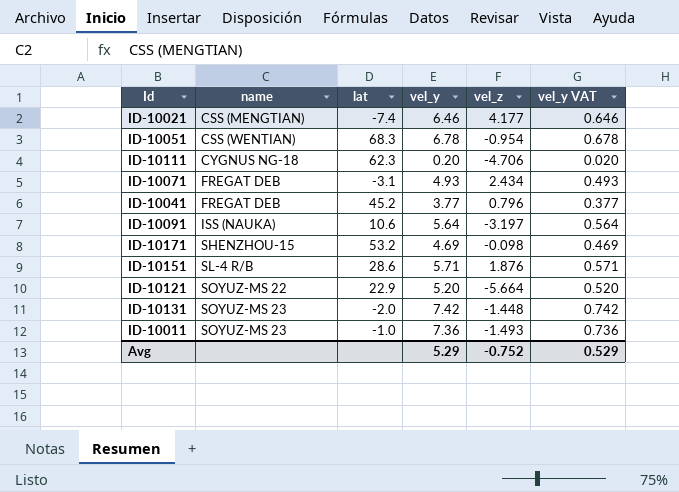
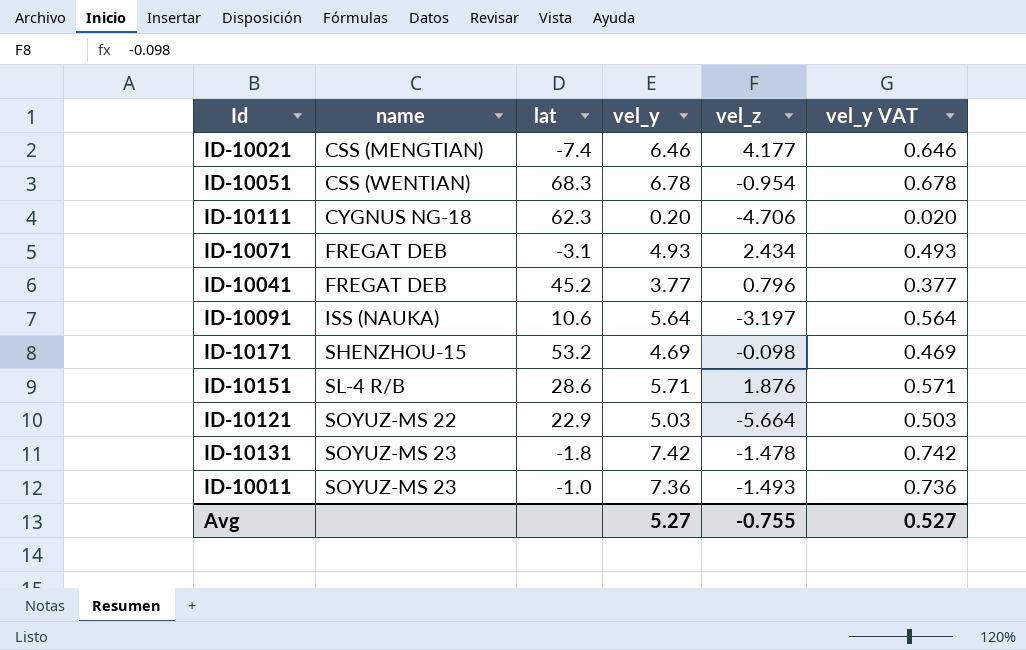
ID-10121 | vel_y: 5.20 -> 5.03
ID-10121 | vel_y VAT: 0.520 -> 0.503
ID-10131 | lat: -2.0 -> -1.8
ID-10131 | vel_z: -1.448 -> -1.478
Avg | vel_y: 5.29 -> 5.27
Avg | vel_z: -0.752 -> -0.755
Avg | vel_y VAT: 0.529 -> 0.527

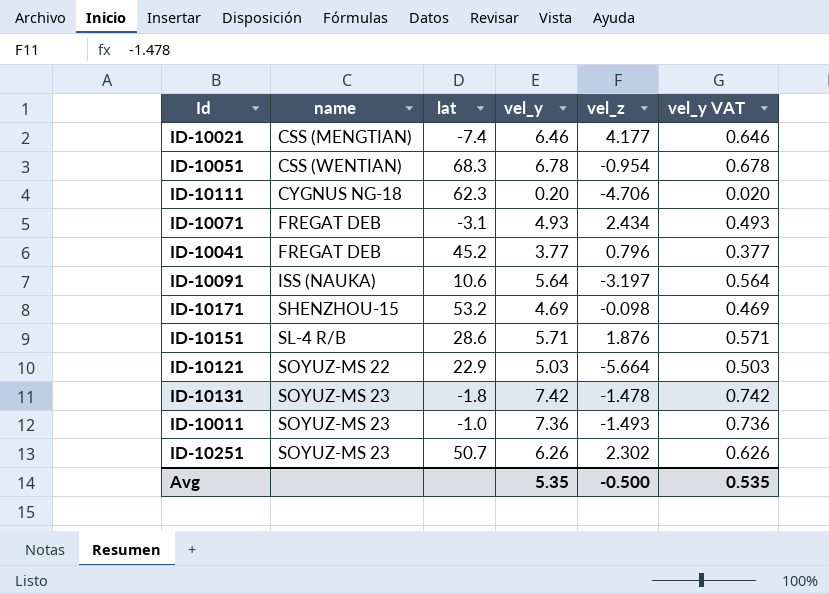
row ID-10251: none -> SOYUZ-MS 23 | 50.7 | 6.26 | 2.302 | 0.626
Avg | vel_y: 5.27 -> 5.35
Avg | vel_z: -0.755 -> -0.500
Avg | vel_y VAT: 0.527 -> 0.535

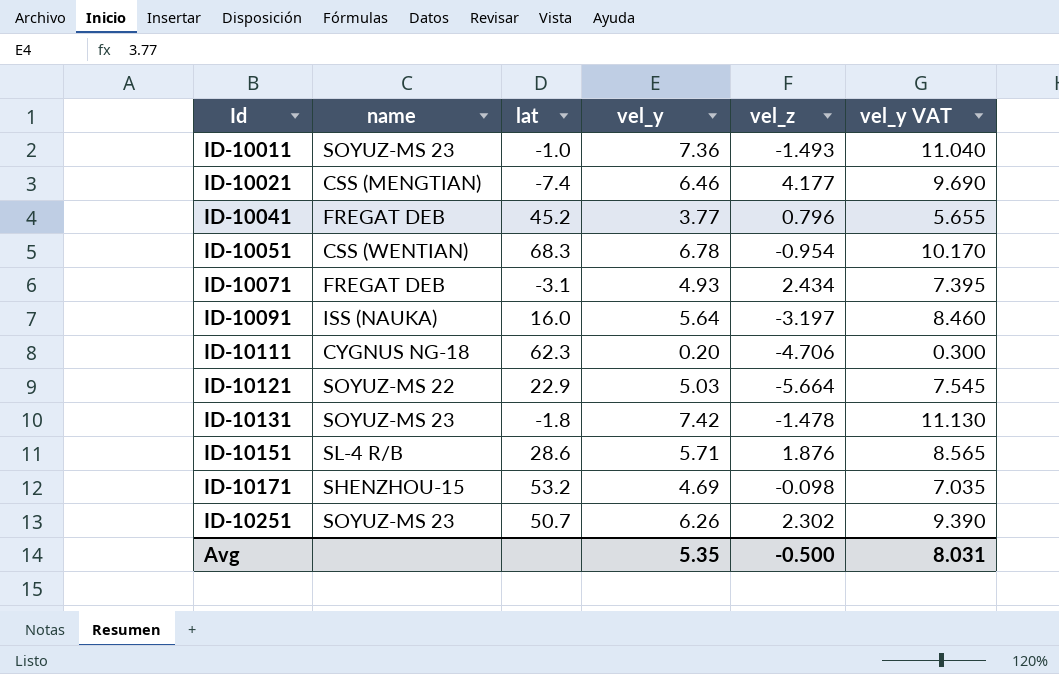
row order: name ascending -> Id ascending
column vel_y VAT | formula: [vel_y] * 0.1 -> [vel_y] * 1.5
ID-10091 | lat: 10.6 -> 16.0
Avg | vel_y VAT: 0.535 -> 8.031

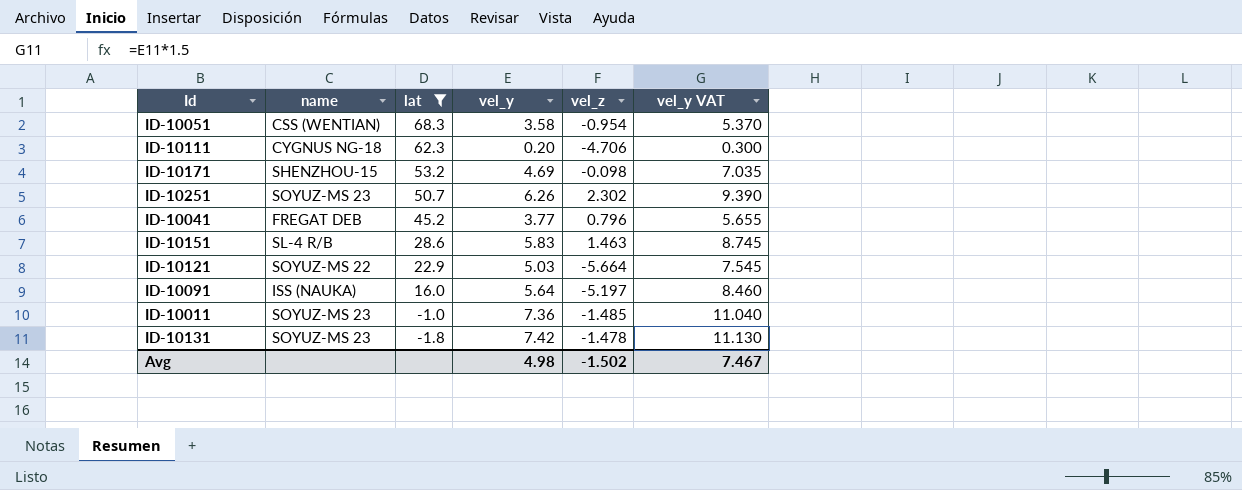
filter: none -> lat >= -1.8
row order: Id ascending -> lat descending
ID-10051 | vel_y: 6.78 -> 3.58
ID-10051 | vel_y VAT: 10.170 -> 5.370
ID-10151 | vel_y: 5.71 -> 5.83
ID-10151 | vel_z: 1.876 -> 1.463
ID-10151 | vel_y VAT: 8.565 -> 8.745
ID-10091 | vel_z: -3.197 -> -5.197
ID-10011 | vel_z: -1.493 -> -1.485
Avg | vel_y: 5.35 -> 4.98
Avg | vel_z: -0.500 -> -1.502
Avg | vel_y VAT: 8.031 -> 7.467

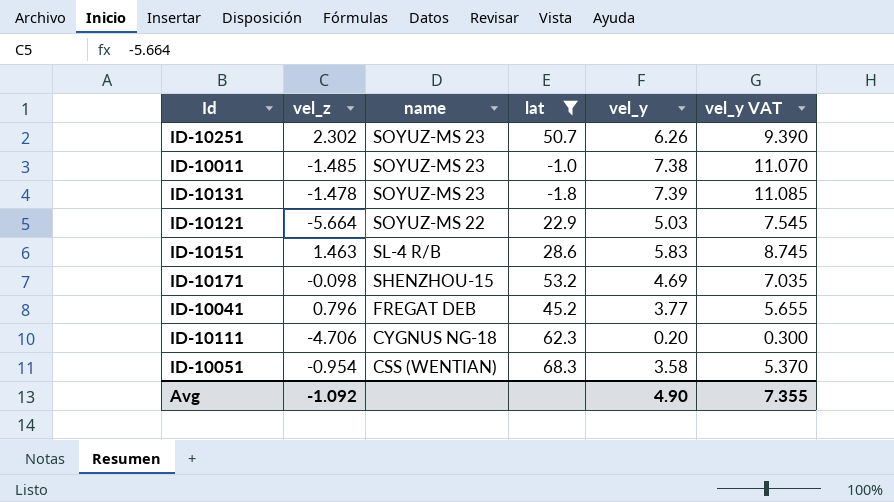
row order: lat descending -> name descending
column vel_z | position: 5 -> 2
row ID-10091: ISS (NAUKA) | 16.0 | 5.64 | -5.197 | 8.460 -> none
ID-10011 | vel_y: 7.36 -> 7.38
ID-10011 | vel_y VAT: 11.040 -> 11.070
ID-10131 | vel_y: 7.42 -> 7.39
ID-10131 | vel_y VAT: 11.130 -> 11.085
Avg | vel_z: -1.502 -> -1.092
Avg | vel_y: 4.98 -> 4.90
Avg | vel_y VAT: 7.467 -> 7.355

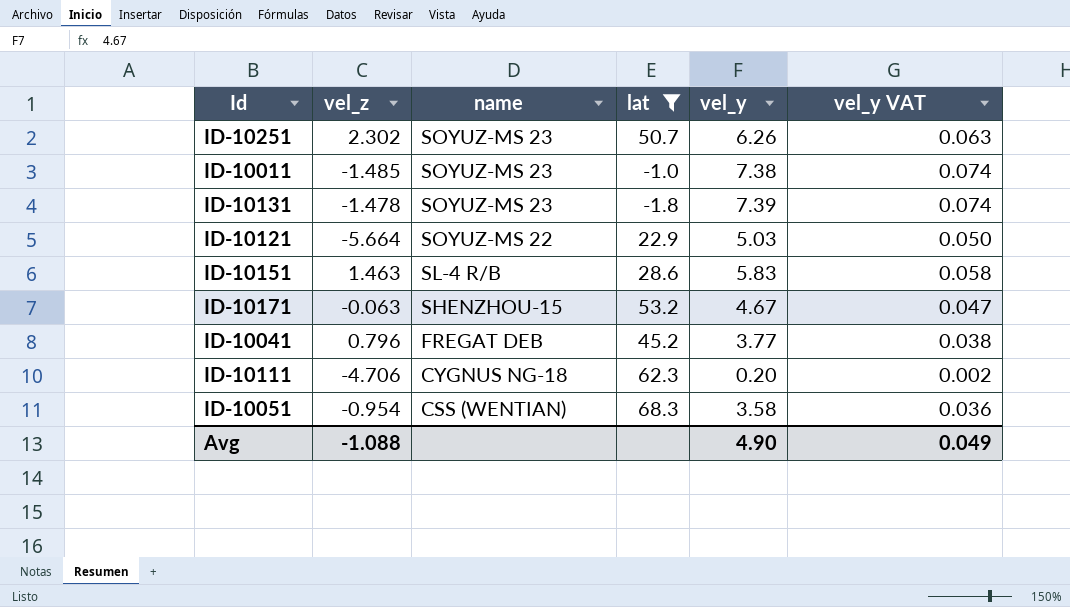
column vel_y VAT | formula: [vel_y] * 1.5 -> [vel_y] * 0.01
ID-10171 | vel_z: -0.098 -> -0.063
ID-10171 | vel_y: 4.69 -> 4.67
Avg | vel_z: -1.092 -> -1.088
Avg | vel_y VAT: 7.355 -> 0.049

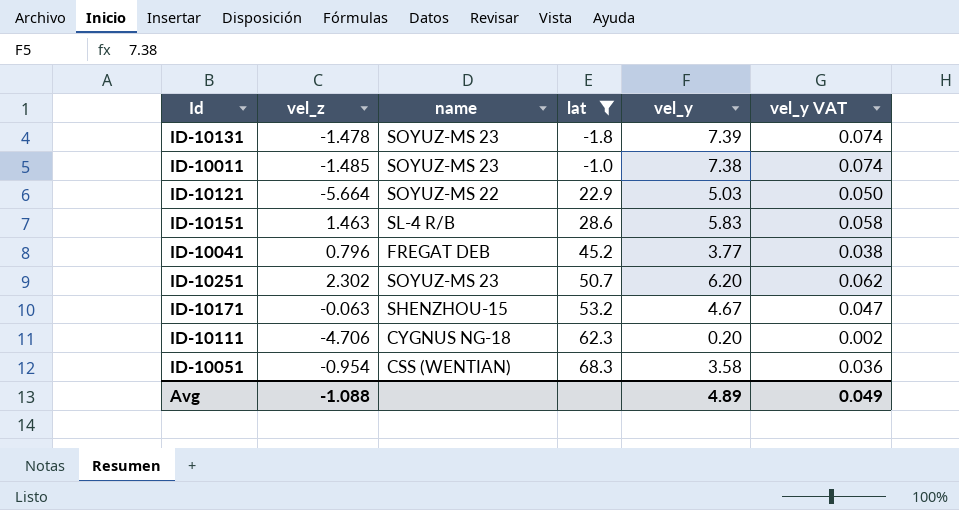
row order: name descending -> lat ascending
ID-10251 | vel_y: 6.26 -> 6.20
ID-10251 | vel_y VAT: 0.063 -> 0.062
Avg | vel_y: 4.90 -> 4.89

